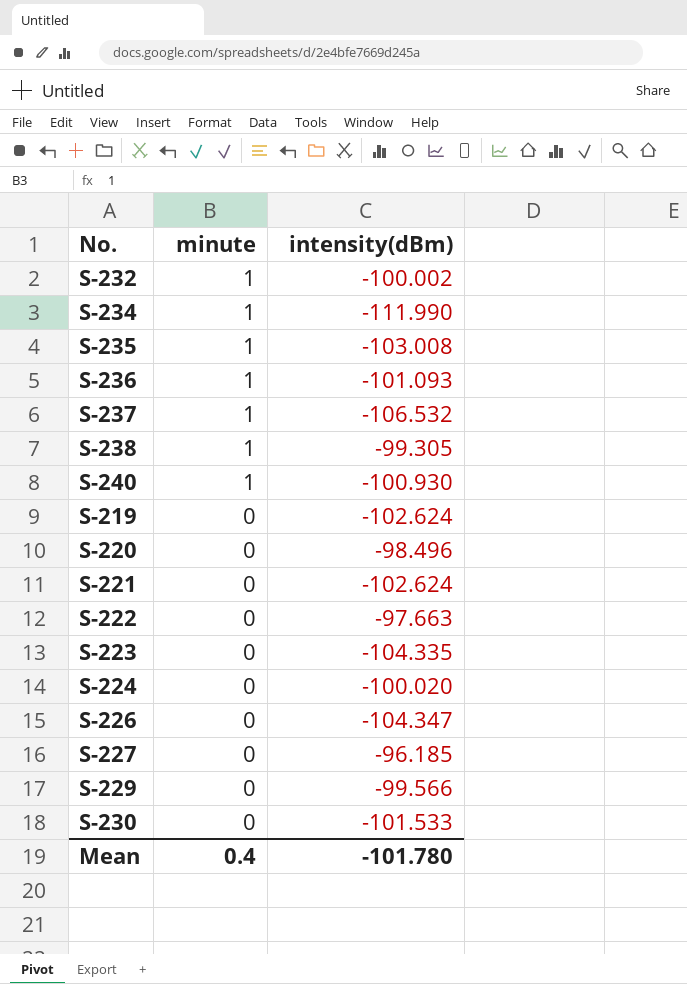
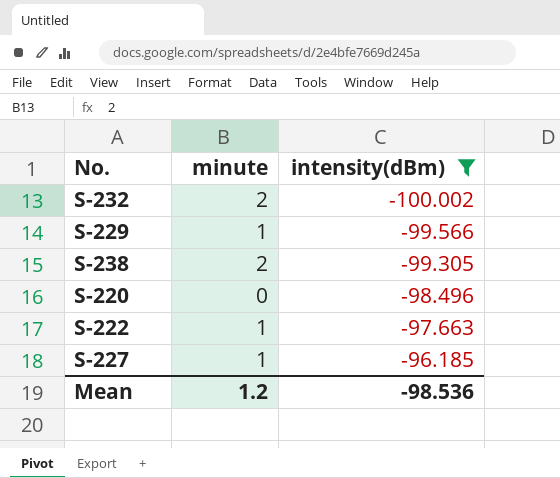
filter: none -> intensity(dBm) >= -100.002
row order: minute descending -> intensity(dBm) ascending
S-232 | minute: 1 -> 2
S-229 | minute: 0 -> 1
S-238 | minute: 1 -> 2
S-222 | minute: 0 -> 1
S-227 | minute: 0 -> 1
Mean | minute: 0.4 -> 1.2
Mean | intensity(dBm): -101.780 -> -98.536

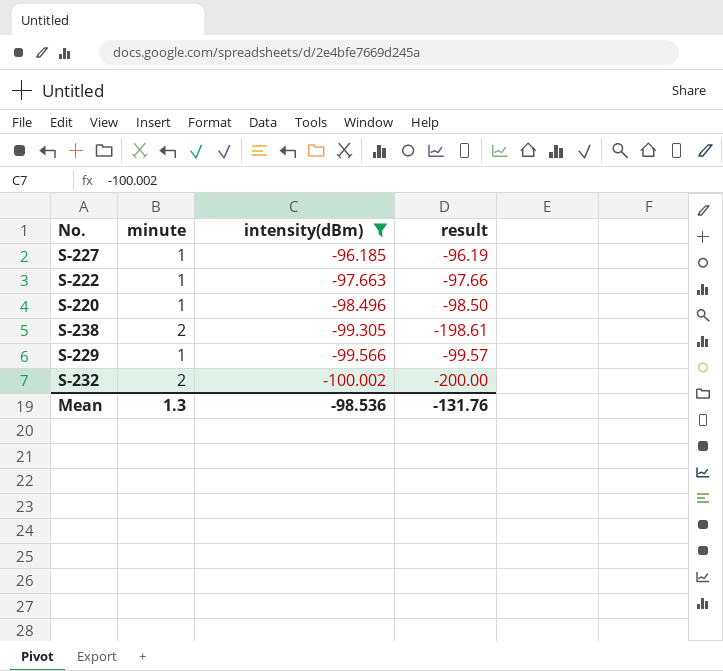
row order: intensity(dBm) ascending -> intensity(dBm) descending
column result | formula: none -> [minute] * [intensity(dBm)]
S-220 | minute: 0 -> 1
Mean | minute: 1.2 -> 1.3

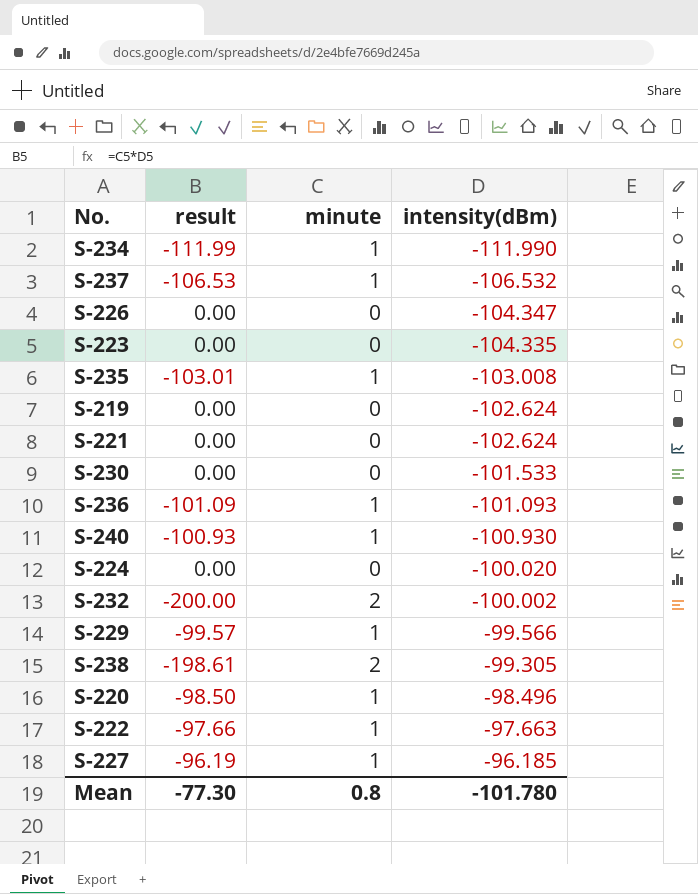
filter: intensity(dBm) >= -100.002 -> none
row order: intensity(dBm) descending -> intensity(dBm) ascending
column result | position: 4 -> 2
Mean | result: -131.76 -> -77.30
Mean | minute: 1.3 -> 0.8
Mean | intensity(dBm): -98.536 -> -101.780

